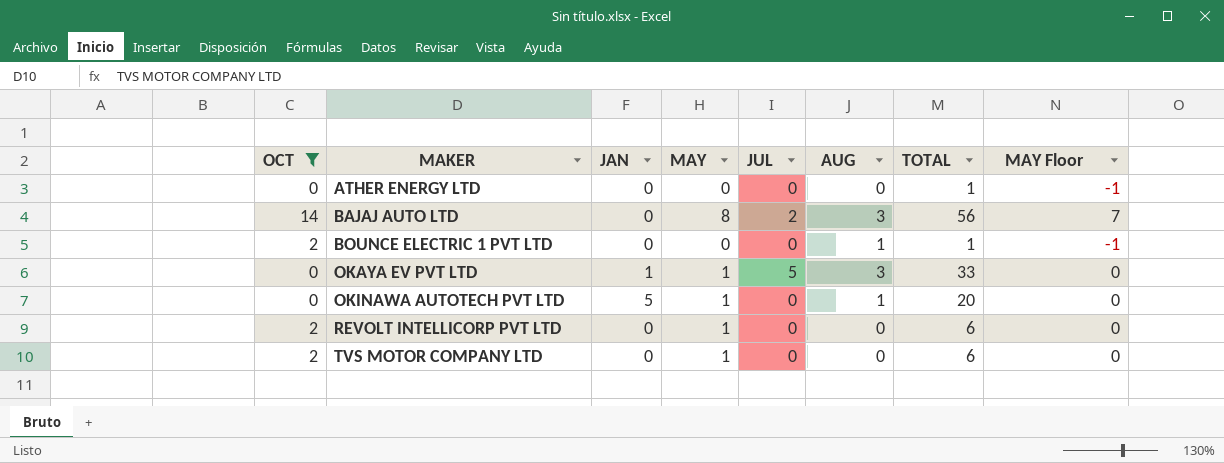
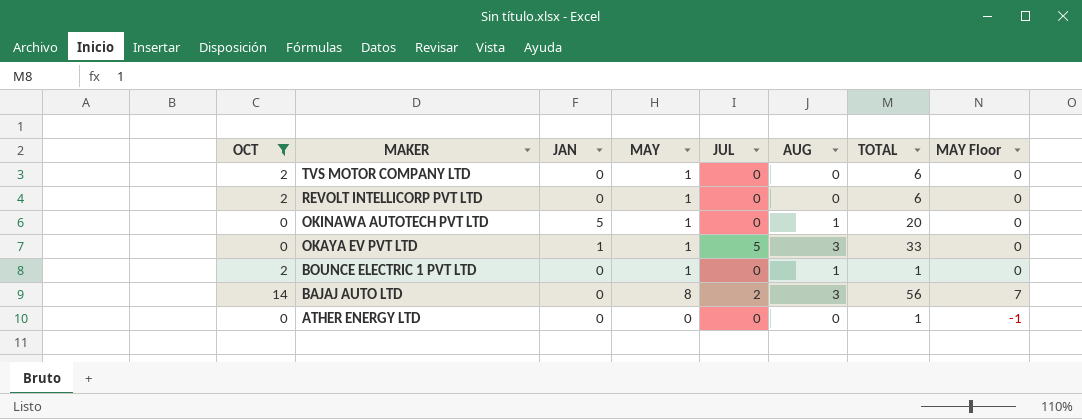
row order: MAKER ascending -> MAKER descending
BOUNCE ELECTRIC 1 PVT LTD | MAY: 0 -> 1
BOUNCE ELECTRIC 1 PVT LTD | MAY Floor: -1 -> 0

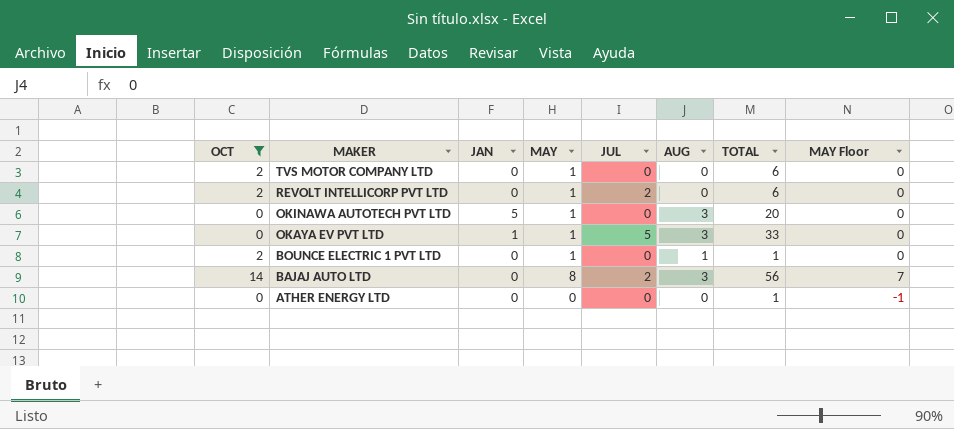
REVOLT INTELLICORP PVT LTD | JUL: 0 -> 2
OKINAWA AUTOTECH PVT LTD | AUG: 1 -> 3

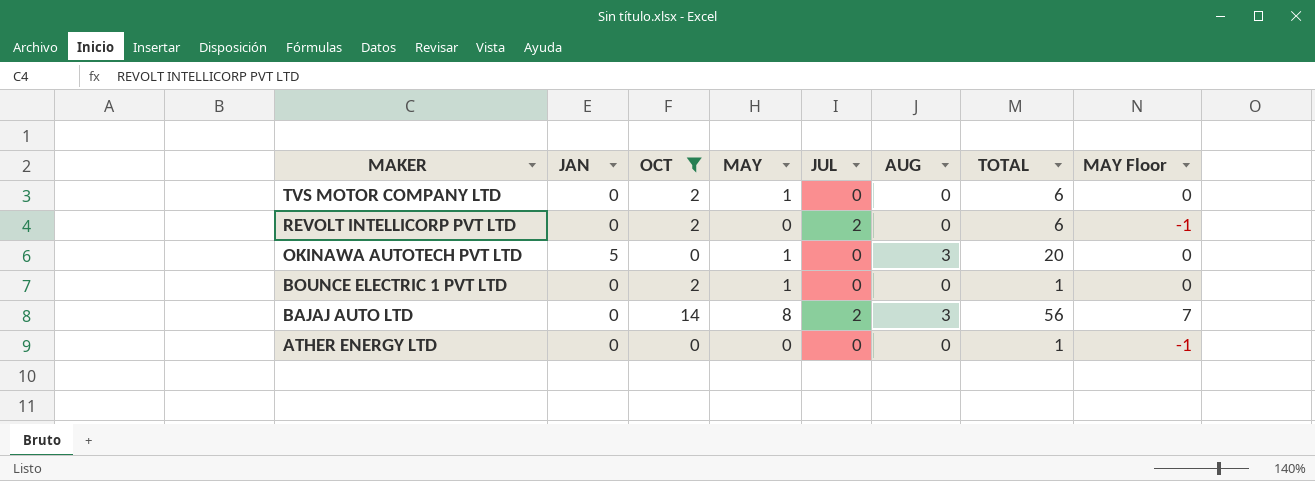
column OCT | position: 1 -> 3
row OKAYA EV PVT LTD: 0 | 1 | 1 | 5 | 3 | 33 | 0 -> none
REVOLT INTELLICORP PVT LTD | MAY: 1 -> 0
REVOLT INTELLICORP PVT LTD | MAY Floor: 0 -> -1
BOUNCE ELECTRIC 1 PVT LTD | AUG: 1 -> 0

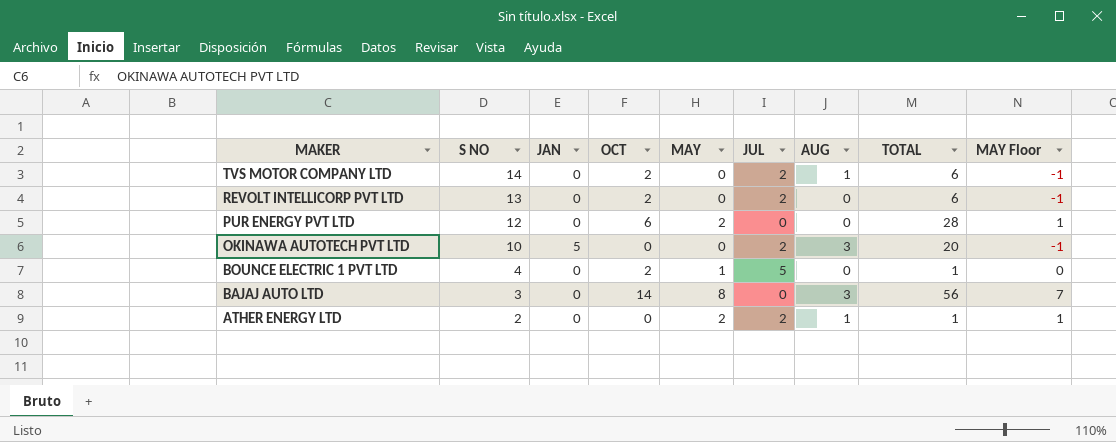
filter: OCT != 6 -> none
column S NO | position: none -> 2
TVS MOTOR COMPANY LTD | MAY: 1 -> 0
TVS MOTOR COMPANY LTD | JUL: 0 -> 2
TVS MOTOR COMPANY LTD | AUG: 0 -> 1
TVS MOTOR COMPANY LTD | MAY Floor: 0 -> -1
OKINAWA AUTOTECH PVT LTD | MAY: 1 -> 0
OKINAWA AUTOTECH PVT LTD | JUL: 0 -> 2
OKINAWA AUTOTECH PVT LTD | MAY Floor: 0 -> -1
BOUNCE ELECTRIC 1 PVT LTD | JUL: 0 -> 5
BAJAJ AUTO LTD | JUL: 2 -> 0
ATHER ENERGY LTD | MAY: 0 -> 2
ATHER ENERGY LTD | JUL: 0 -> 2
ATHER ENERGY LTD | AUG: 0 -> 1
ATHER ENERGY LTD | MAY Floor: -1 -> 1

